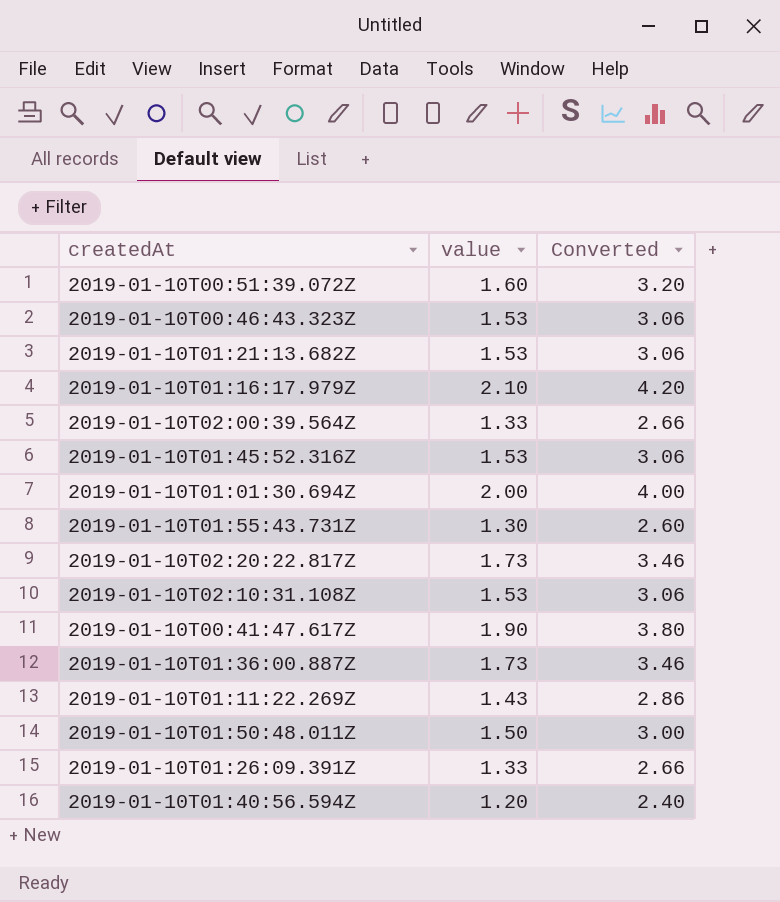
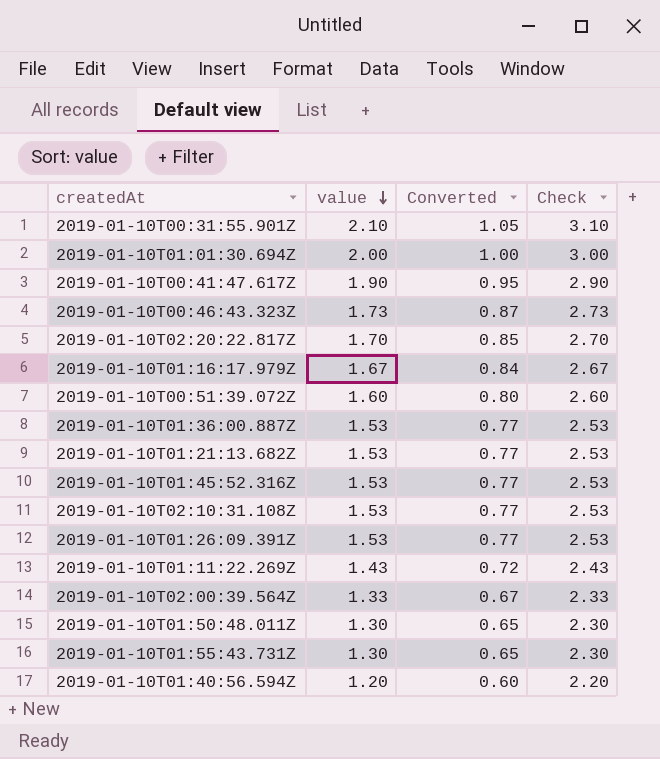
row order: none -> value descending
column Converted | formula: [value] * 2 -> [value] * 0.5
column Check | formula: none -> [value] + 1
row 2019-01-10T00:31:55.901Z: none -> 2.10 | 1.05 | 3.10
2019-01-10T00:46:43.323Z | value: 1.53 -> 1.73
2019-01-10T02:20:22.817Z | value: 1.73 -> 1.70
2019-01-10T01:16:17.979Z | value: 2.10 -> 1.67
2019-01-10T01:36:00.887Z | value: 1.73 -> 1.53
2019-01-10T01:26:09.391Z | value: 1.33 -> 1.53
2019-01-10T01:50:48.011Z | value: 1.50 -> 1.30

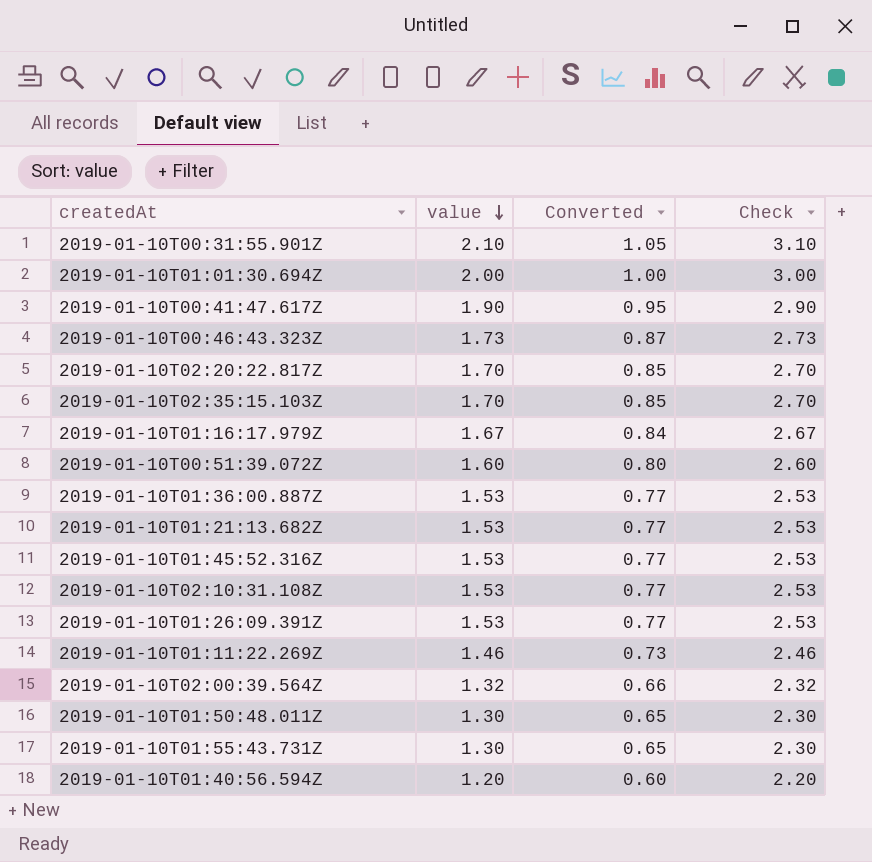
row 2019-01-10T02:35:15.103Z: none -> 1.70 | 0.85 | 2.70
2019-01-10T01:11:22.269Z | value: 1.43 -> 1.46
2019-01-10T01:11:22.269Z | Converted: 0.72 -> 0.73
2019-01-10T01:11:22.269Z | Check: 2.43 -> 2.46
2019-01-10T02:00:39.564Z | value: 1.33 -> 1.32
2019-01-10T02:00:39.564Z | Converted: 0.67 -> 0.66
2019-01-10T02:00:39.564Z | Check: 2.33 -> 2.32

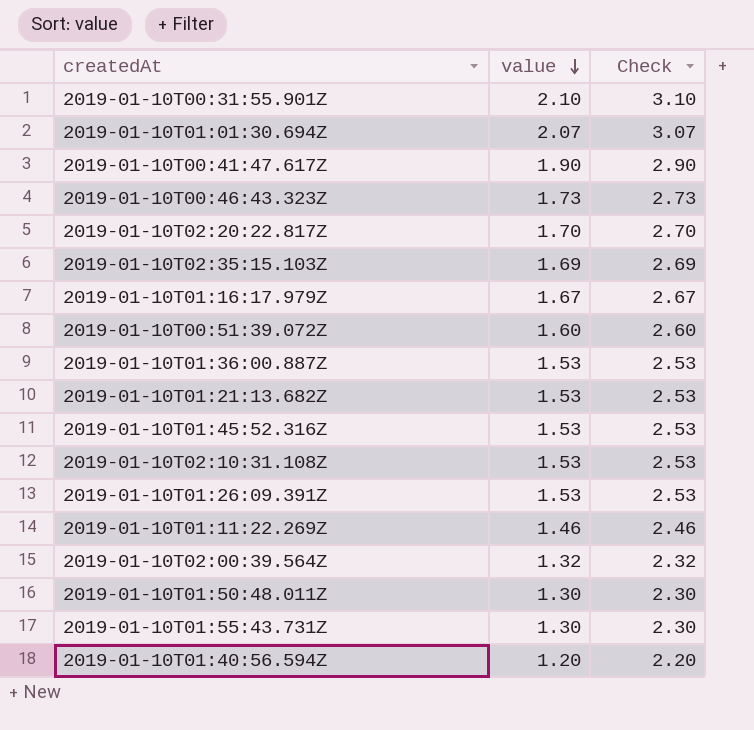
column Converted | formula: [value] * 0.5 -> none
2019-01-10T01:01:30.694Z | value: 2.00 -> 2.07
2019-01-10T01:01:30.694Z | Check: 3.00 -> 3.07
2019-01-10T02:35:15.103Z | value: 1.70 -> 1.69
2019-01-10T02:35:15.103Z | Check: 2.70 -> 2.69

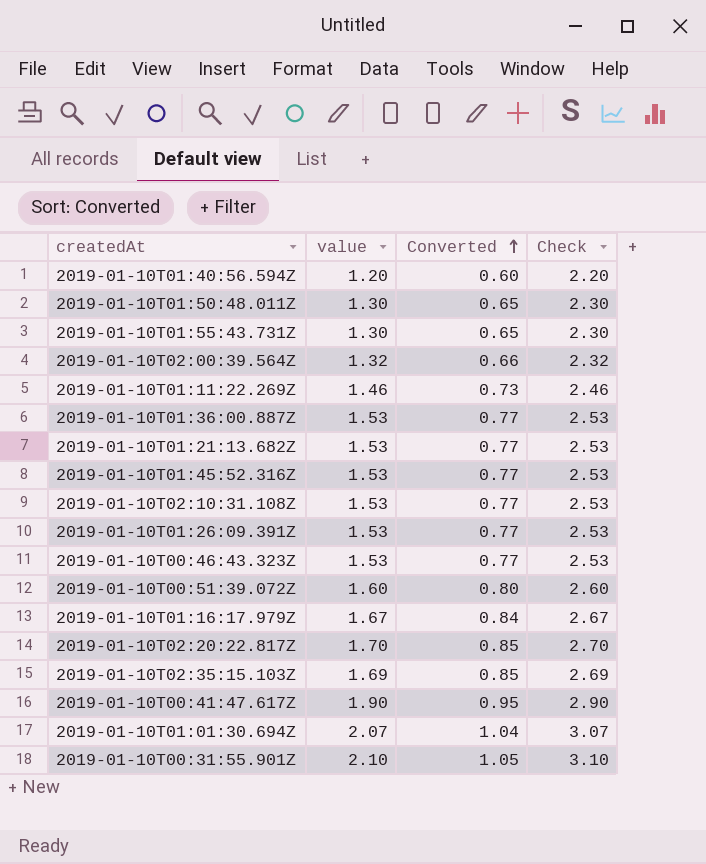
row order: value descending -> Converted ascending
column Converted | formula: none -> [value] * 0.5
2019-01-10T00:46:43.323Z | value: 1.73 -> 1.53
2019-01-10T00:46:43.323Z | Check: 2.73 -> 2.53

